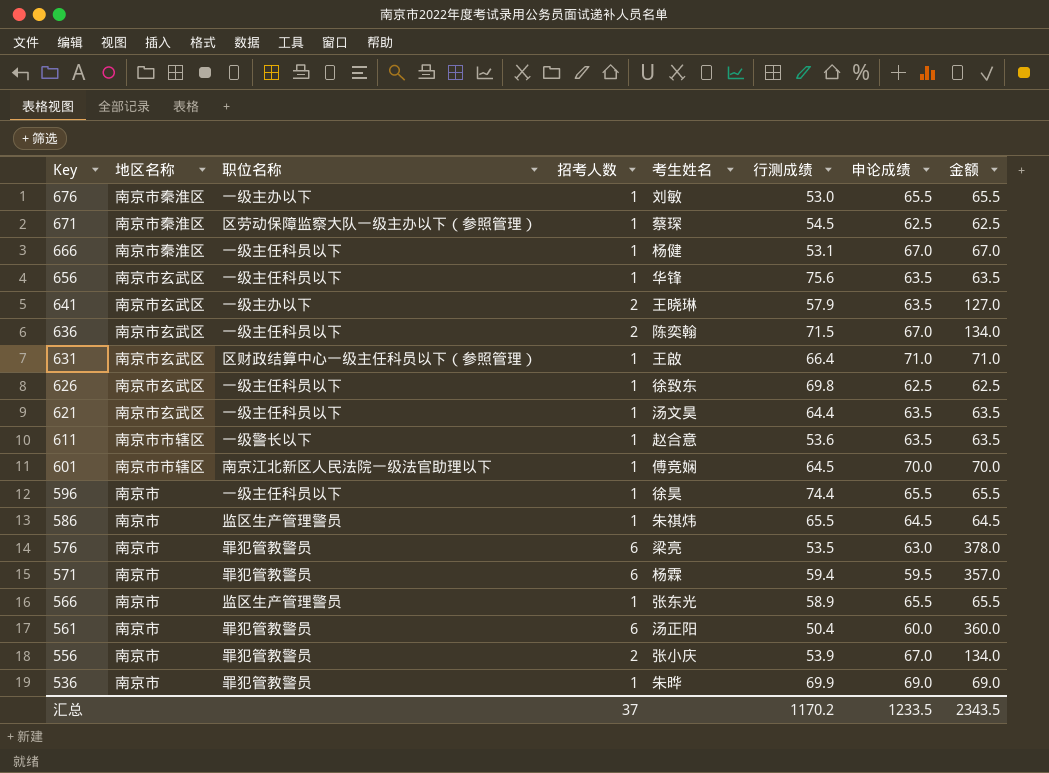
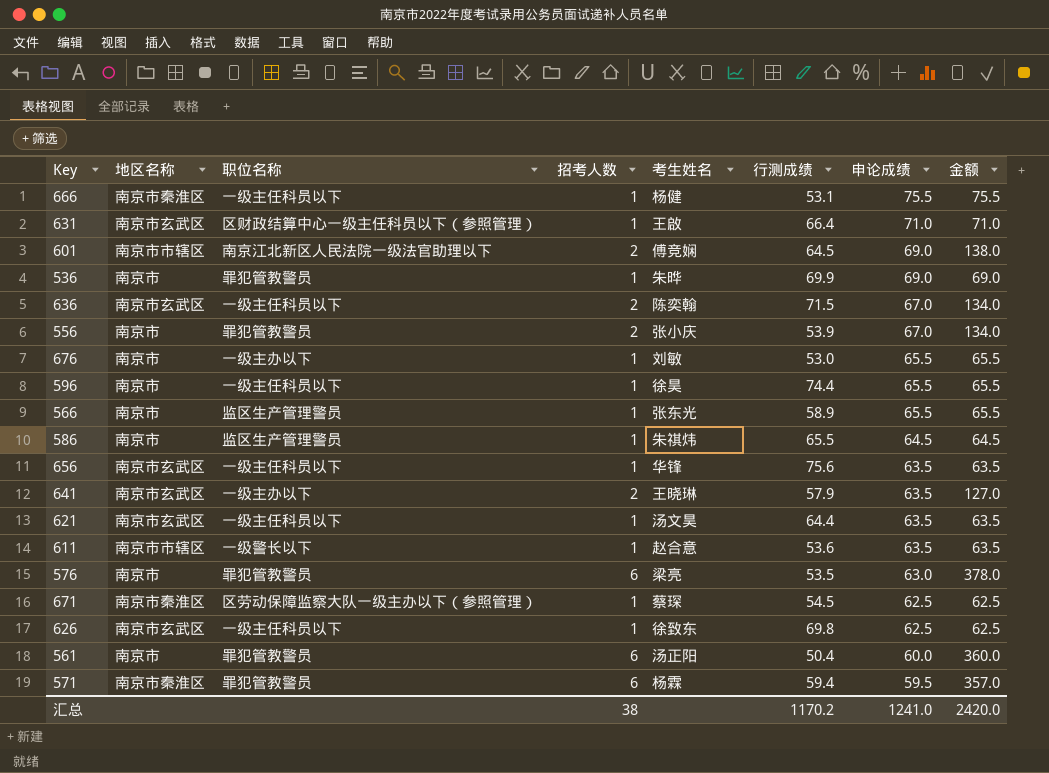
row order: Key descending -> 申论成绩 descending
666 | 申论成绩: 67.0 -> 75.5
666 | 金额: 67.0 -> 75.5
601 | 招考人数: 1 -> 2
601 | 申论成绩: 70.0 -> 69.0
601 | 金额: 70.0 -> 138.0
676 | 地区名称: 南京市秦淮区 -> 南京市
571 | 地区名称: 南京市 -> 南京市秦淮区
汇总 | 招考人数: 37 -> 38
汇总 | 申论成绩: 1233.5 -> 1241.0
汇总 | 金额: 2343.5 -> 2420.0

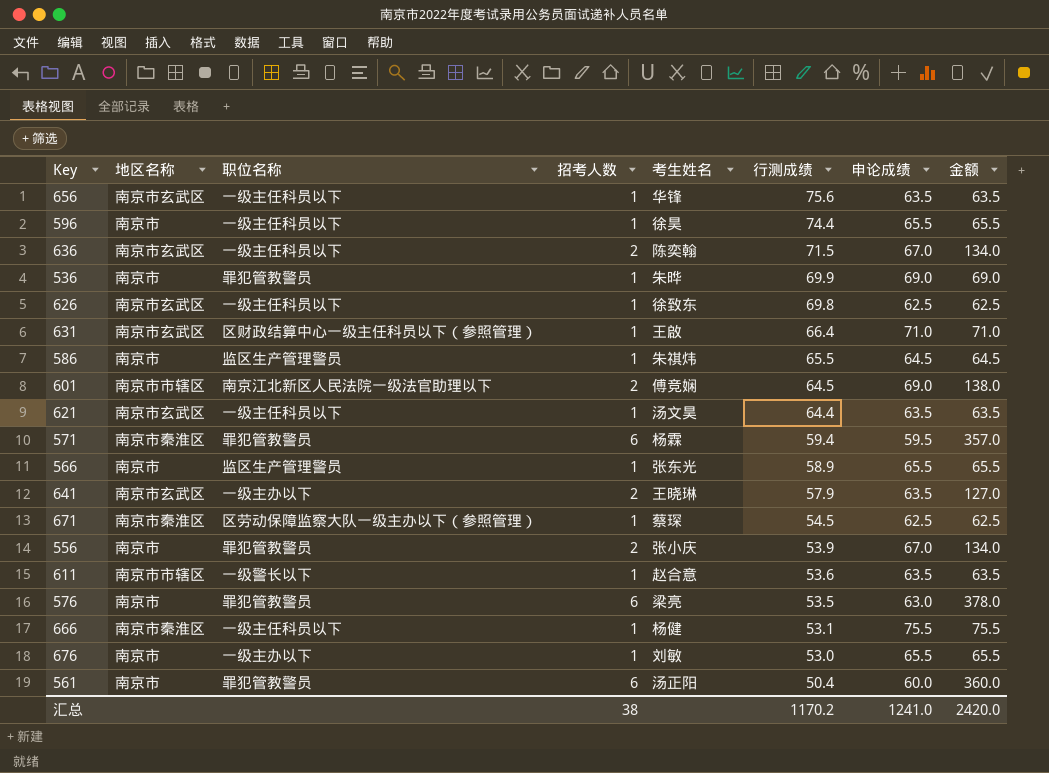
row order: 申论成绩 descending -> 行测成绩 descending

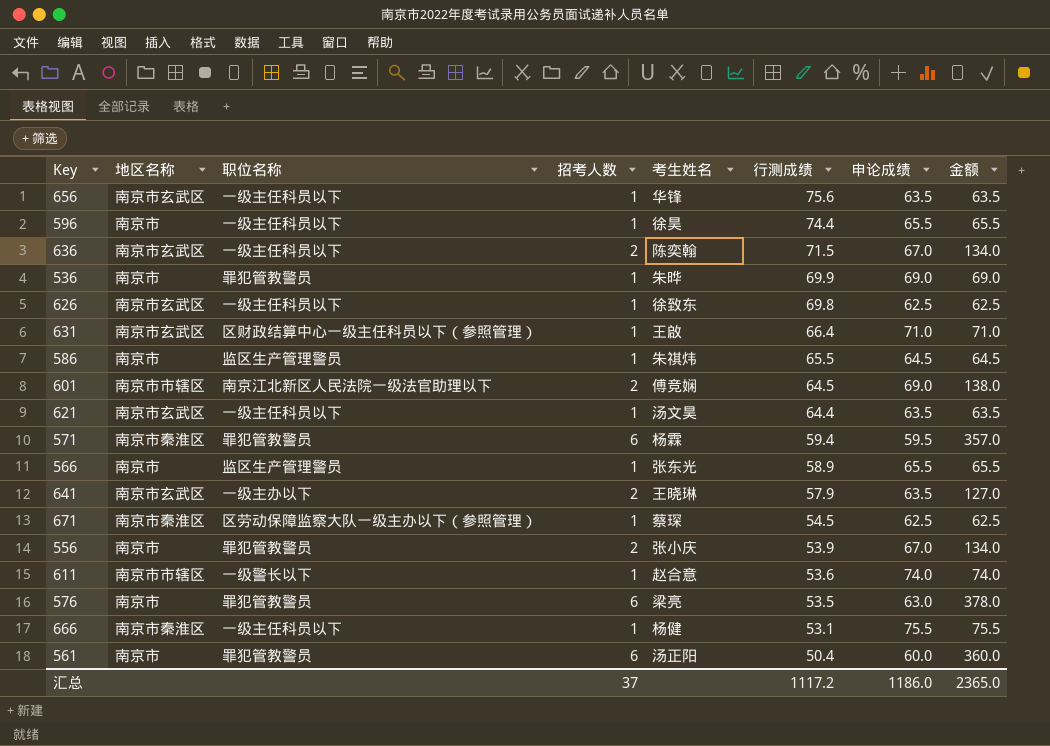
row 676: 南京市 | 一级主办以下 | 1 | 刘敏 | 53.0 | 65.5 | 65.5 -> none
611 | 申论成绩: 63.5 -> 74.0
611 | 金额: 63.5 -> 74.0
汇总 | 招考人数: 38 -> 37
汇总 | 行测成绩: 1170.2 -> 1117.2
汇总 | 申论成绩: 1241.0 -> 1186.0
汇总 | 金额: 2420.0 -> 2365.0

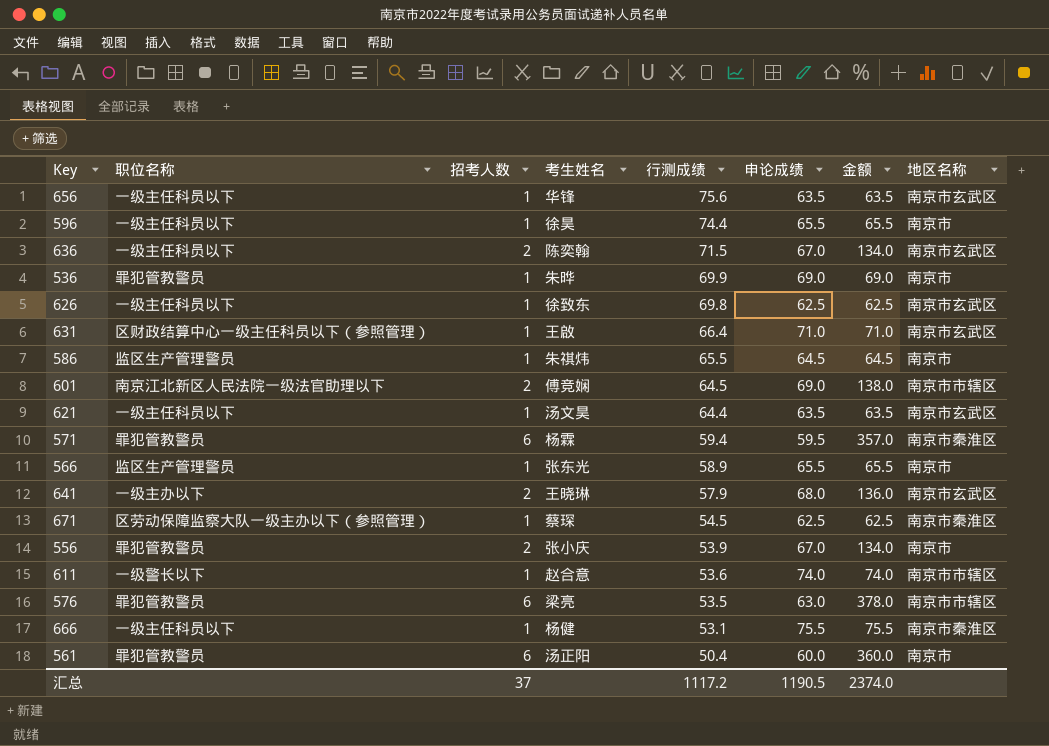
column 地区名称 | position: 2 -> 8
641 | 申论成绩: 63.5 -> 68.0
641 | 金额: 127.0 -> 136.0
576 | 地区名称: 南京市 -> 南京市市辖区
汇总 | 申论成绩: 1186.0 -> 1190.5
汇总 | 金额: 2365.0 -> 2374.0

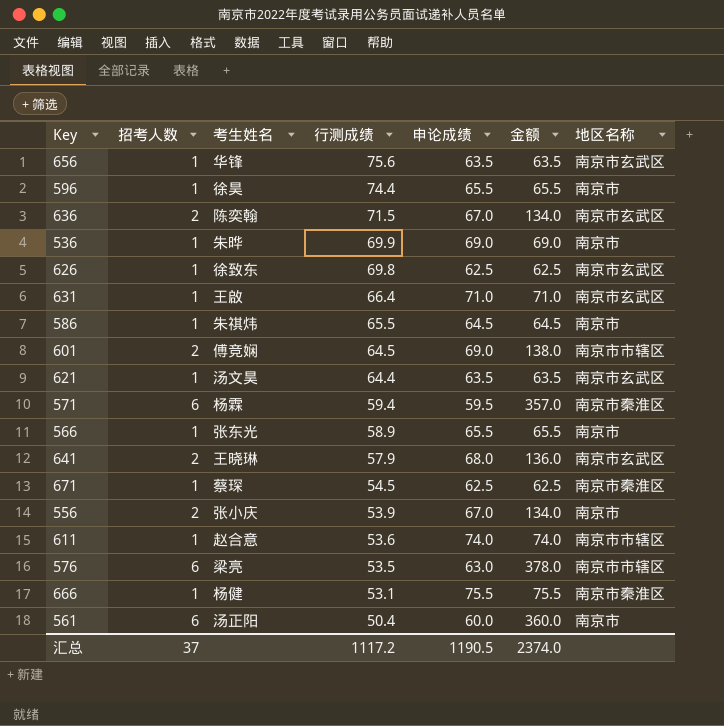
column 职位名称 | position: 2 -> none

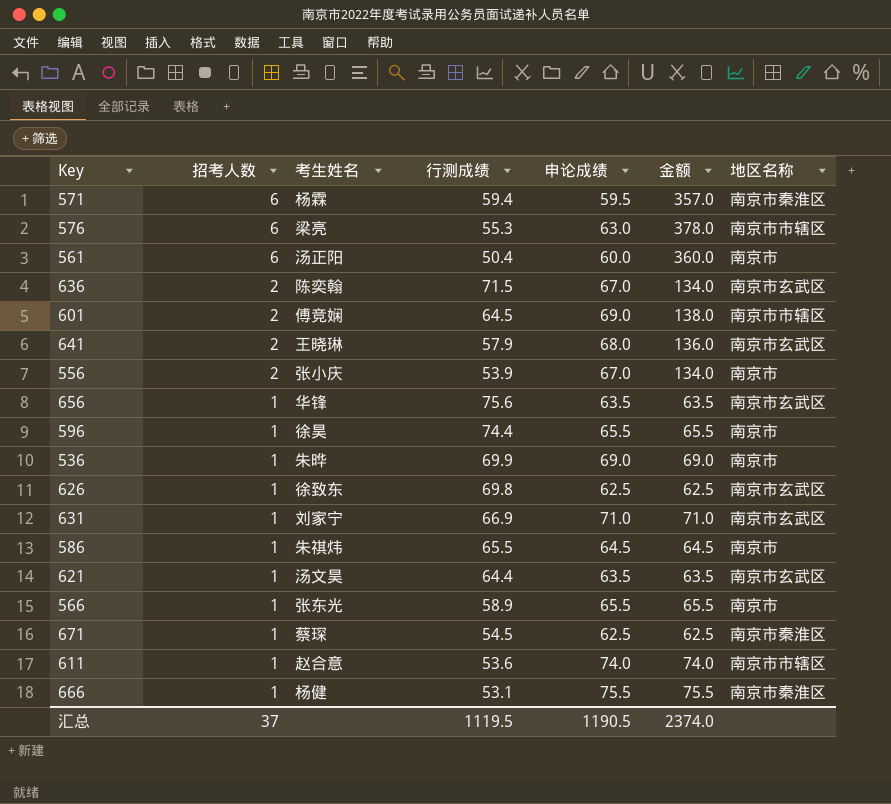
row order: 行测成绩 descending -> 招考人数 descending
576 | 行测成绩: 53.5 -> 55.3
631 | 考生姓名: 王啟 -> 刘家宁
631 | 行测成绩: 66.4 -> 66.9
汇总 | 行测成绩: 1117.2 -> 1119.5

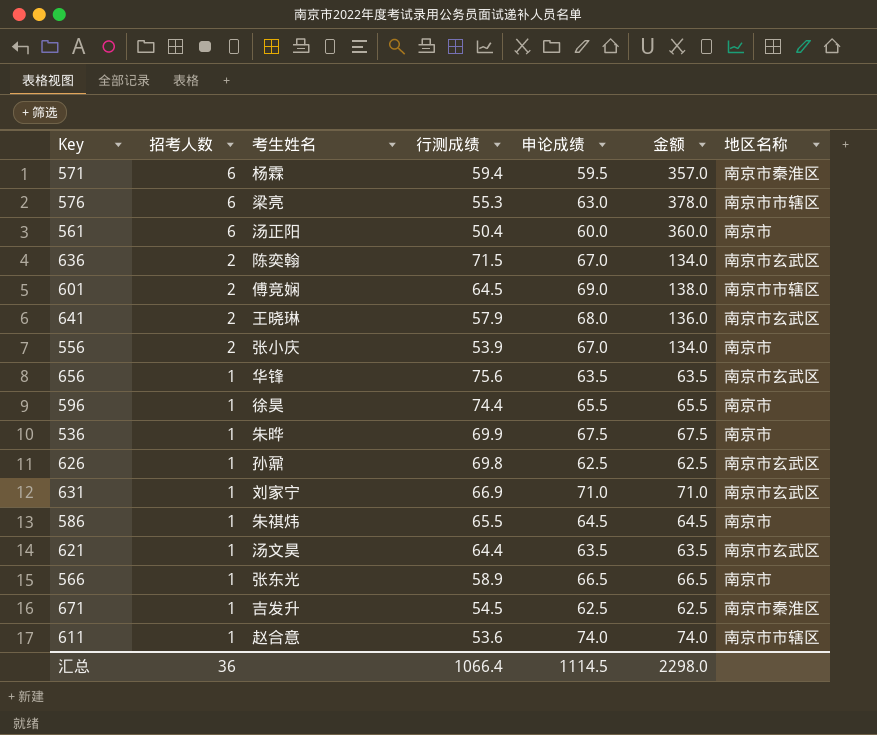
row 666: 1 | 杨健 | 53.1 | 75.5 | 75.5 | 南京市秦淮区 -> none
536 | 申论成绩: 69.0 -> 67.5
536 | 金额: 69.0 -> 67.5
626 | 考生姓名: 徐致东 -> 孙鼐
566 | 申论成绩: 65.5 -> 66.5
566 | 金额: 65.5 -> 66.5
671 | 考生姓名: 蔡琛 -> 吉发升
汇总 | 招考人数: 37 -> 36
汇总 | 行测成绩: 1119.5 -> 1066.4
汇总 | 申论成绩: 1190.5 -> 1114.5
汇总 | 金额: 2374.0 -> 2298.0

